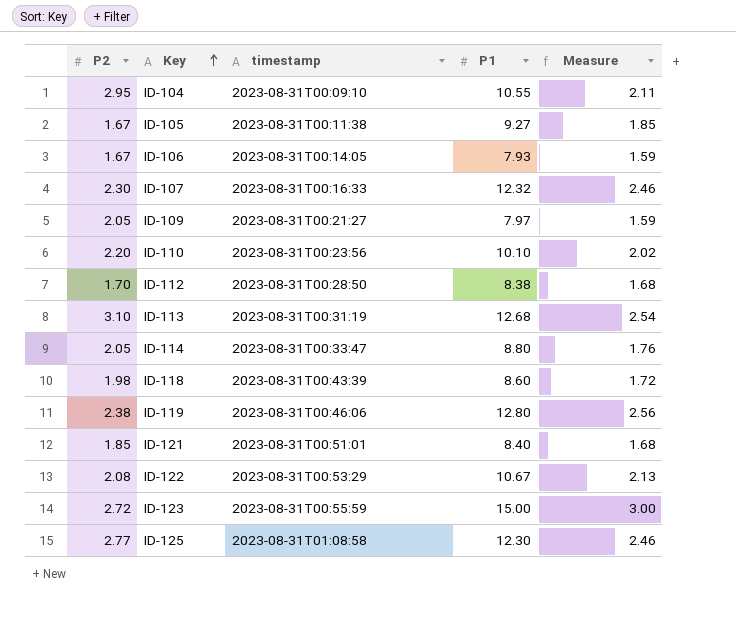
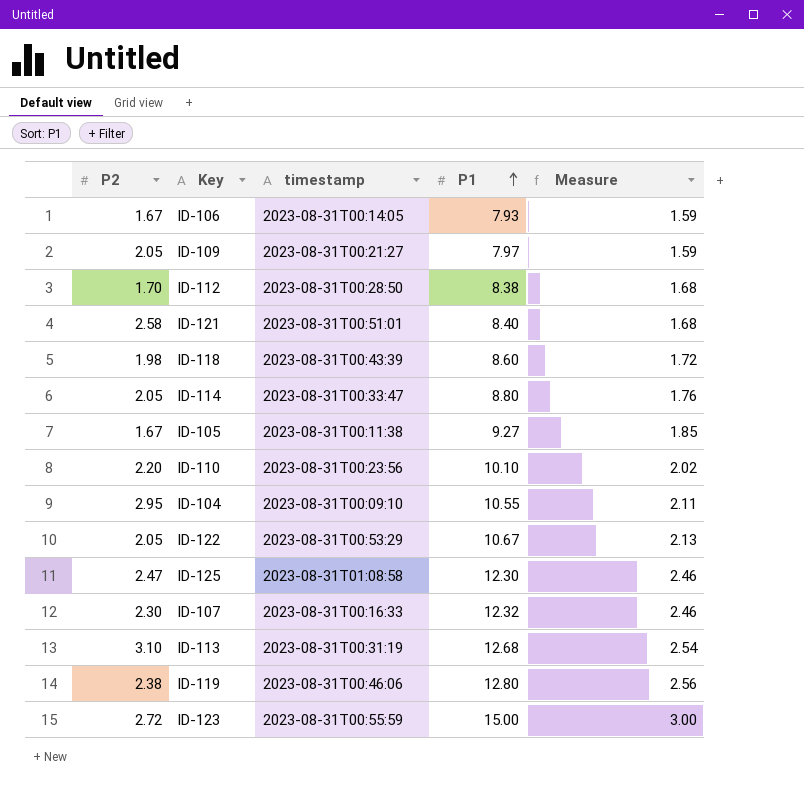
row order: Key ascending -> P1 ascending
ID-121 | P2: 1.85 -> 2.58
ID-122 | P2: 2.08 -> 2.05
ID-125 | P2: 2.77 -> 2.47

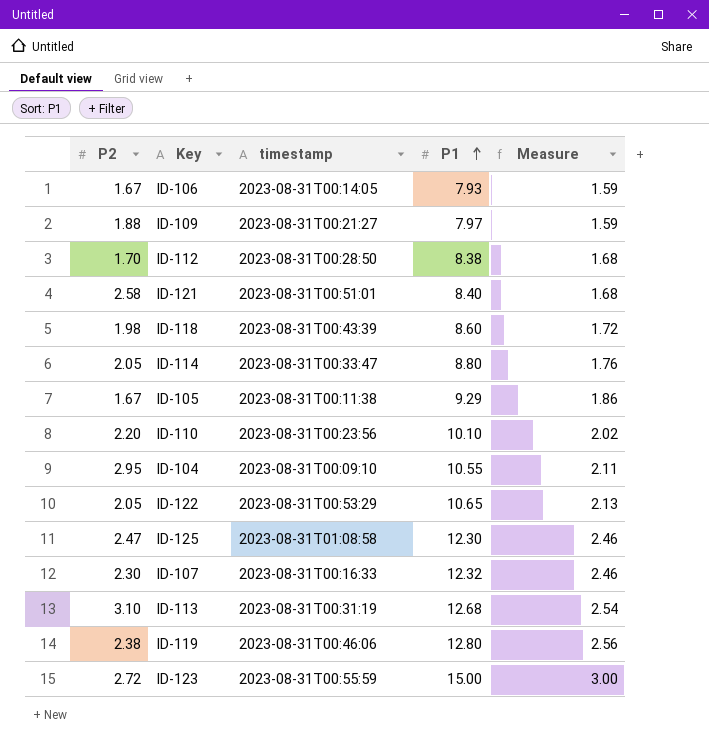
ID-109 | P2: 2.05 -> 1.88
ID-105 | P1: 9.27 -> 9.29
ID-105 | Measure: 1.85 -> 1.86
ID-122 | P1: 10.67 -> 10.65

